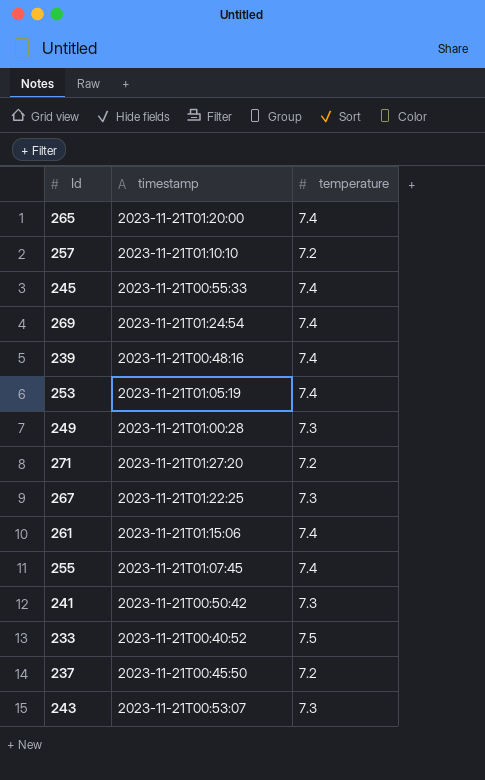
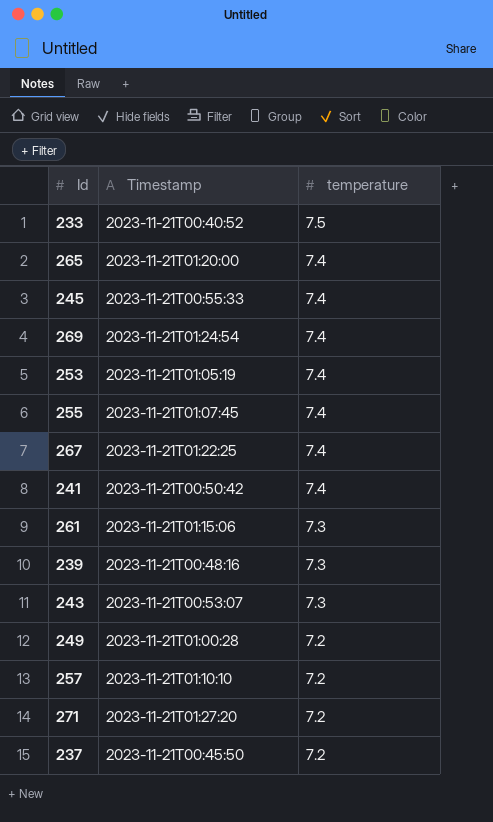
row order: none -> temperature descending
column name: timestamp -> Timestamp
267 | temperature: 7.3 -> 7.4
241 | temperature: 7.3 -> 7.4
261 | temperature: 7.4 -> 7.3
239 | temperature: 7.4 -> 7.3
249 | temperature: 7.3 -> 7.2

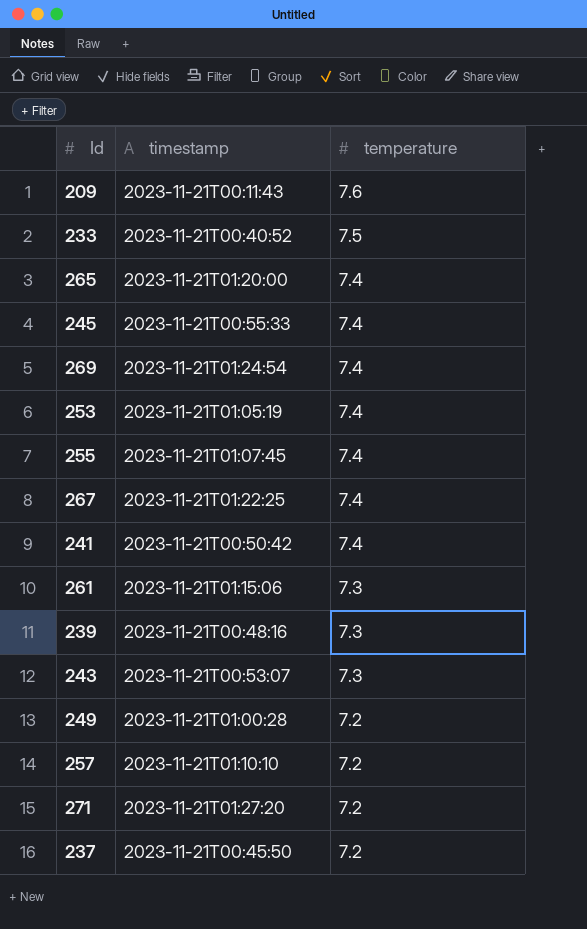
column name: Timestamp -> timestamp
row 209: none -> 2023-11-21T00:11:43 | 7.6

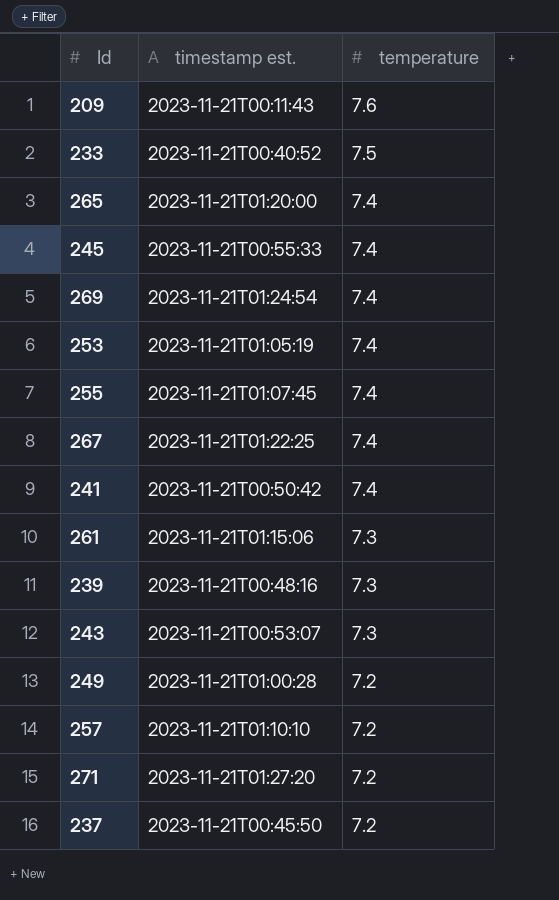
column name: timestamp -> timestamp est.

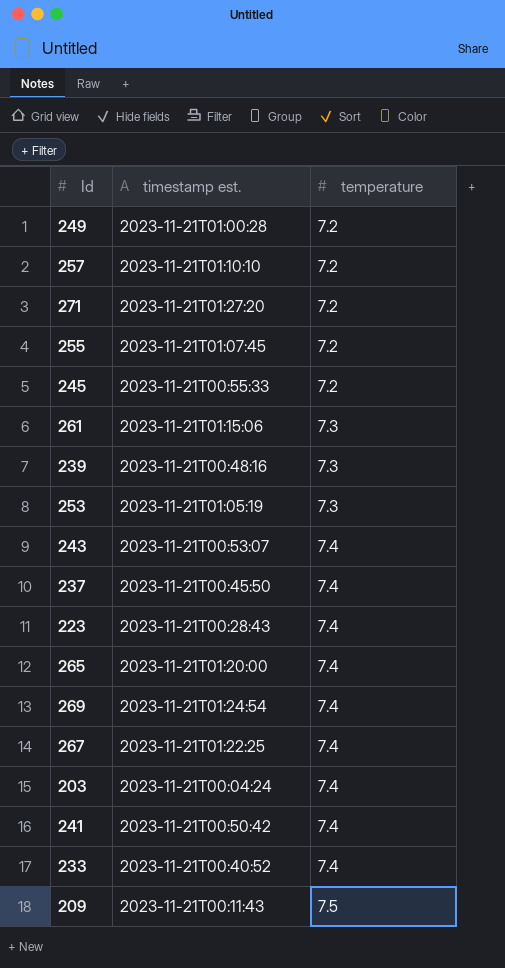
row order: temperature descending -> temperature ascending
255 | temperature: 7.4 -> 7.2
245 | temperature: 7.4 -> 7.2
253 | temperature: 7.4 -> 7.3
243 | temperature: 7.3 -> 7.4
237 | temperature: 7.2 -> 7.4
row 223: none -> 2023-11-21T00:28:43 | 7.4
row 203: none -> 2023-11-21T00:04:24 | 7.4
233 | temperature: 7.5 -> 7.4
209 | temperature: 7.6 -> 7.5

